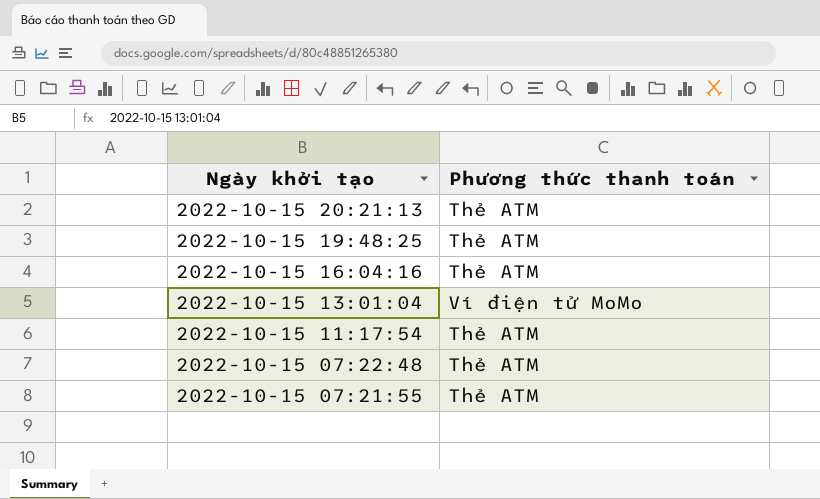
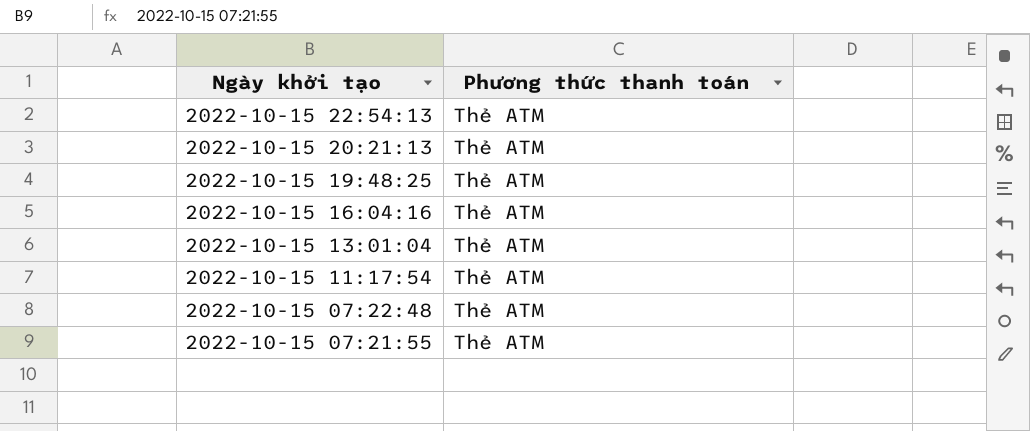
row 2022-10-15 22:54:13: none -> Thẻ ATM
2022-10-15 13:01:04 | Phương thức thanh toán: Ví điện tử MoMo -> Thẻ ATM

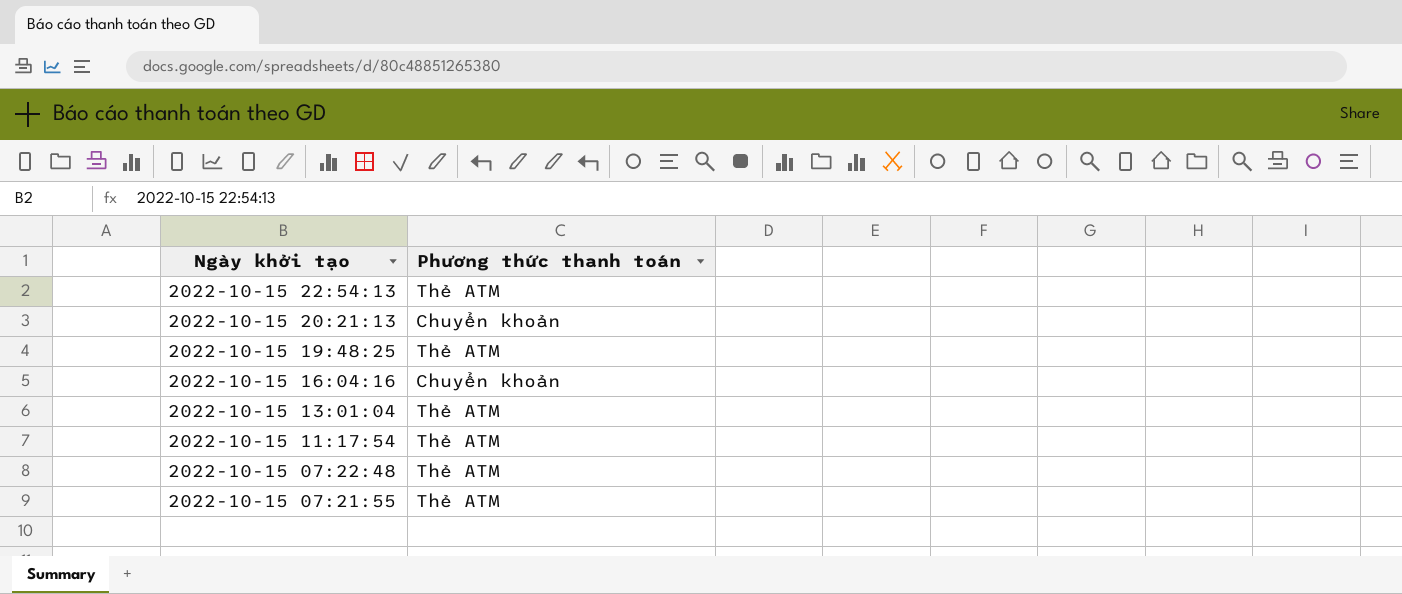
2022-10-15 20:21:13 | Phương thức thanh toán: Thẻ ATM -> Chuyển khoản
2022-10-15 16:04:16 | Phương thức thanh toán: Thẻ ATM -> Chuyển khoản

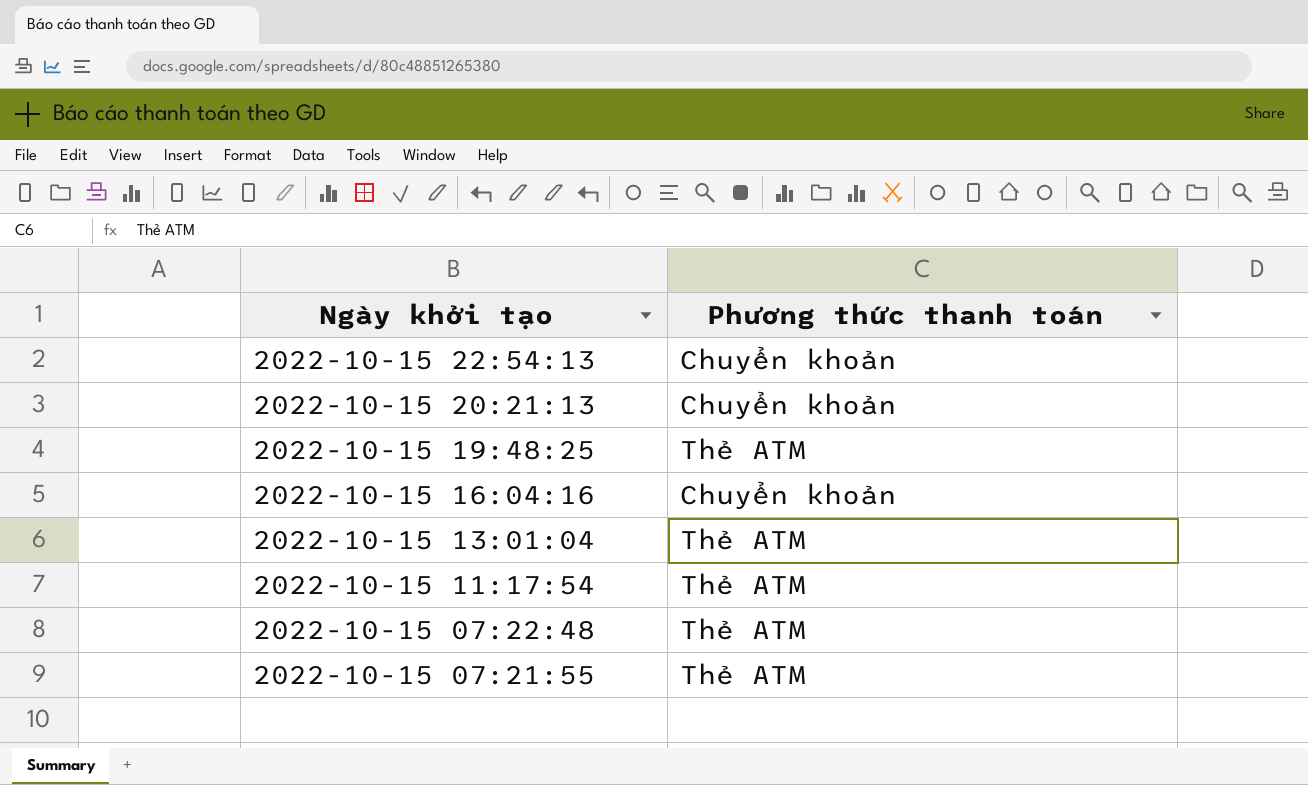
2022-10-15 22:54:13 | Phương thức thanh toán: Thẻ ATM -> Chuyển khoản

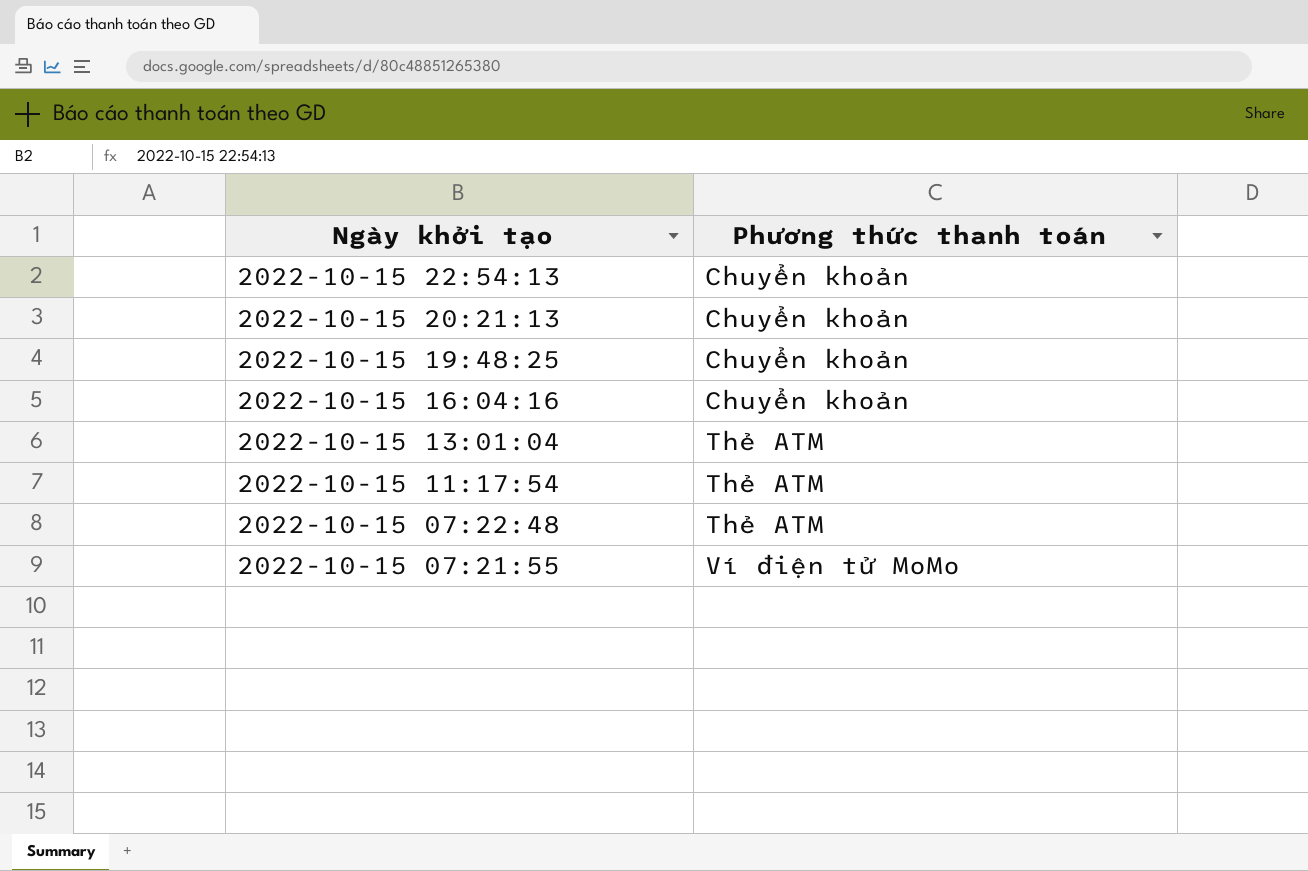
2022-10-15 19:48:25 | Phương thức thanh toán: Thẻ ATM -> Chuyển khoản
2022-10-15 07:21:55 | Phương thức thanh toán: Thẻ ATM -> Ví điện tử MoMo

